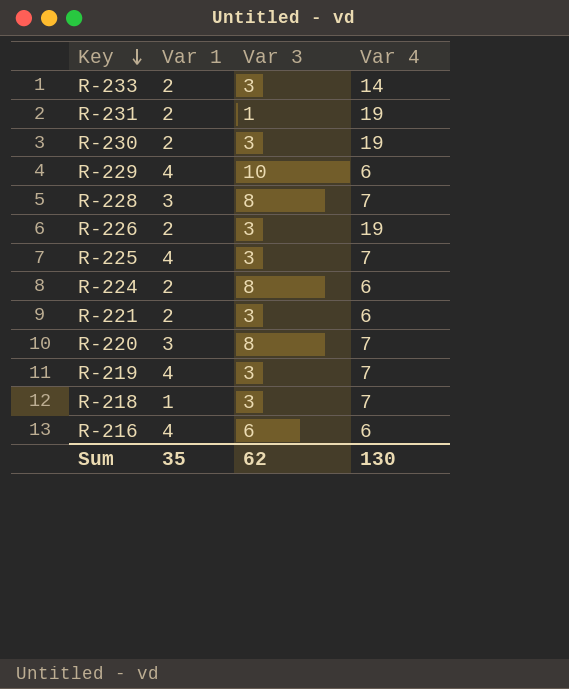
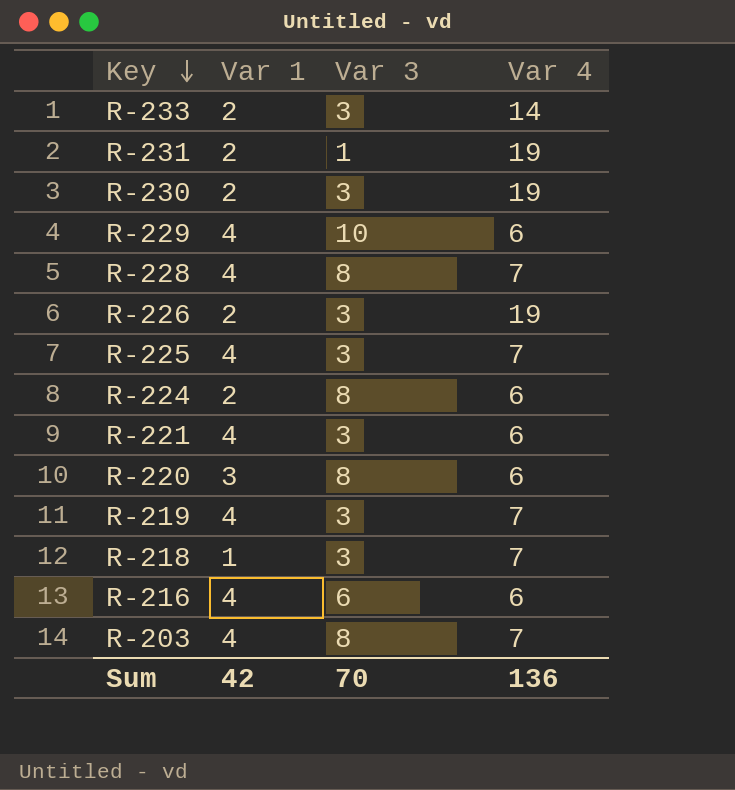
R-228 | Var 1: 3 -> 4
R-221 | Var 1: 2 -> 4
R-220 | Var 4: 7 -> 6
row R-203: none -> 4 | 8 | 7
Sum | Var 1: 35 -> 42
Sum | Var 3: 62 -> 70
Sum | Var 4: 130 -> 136

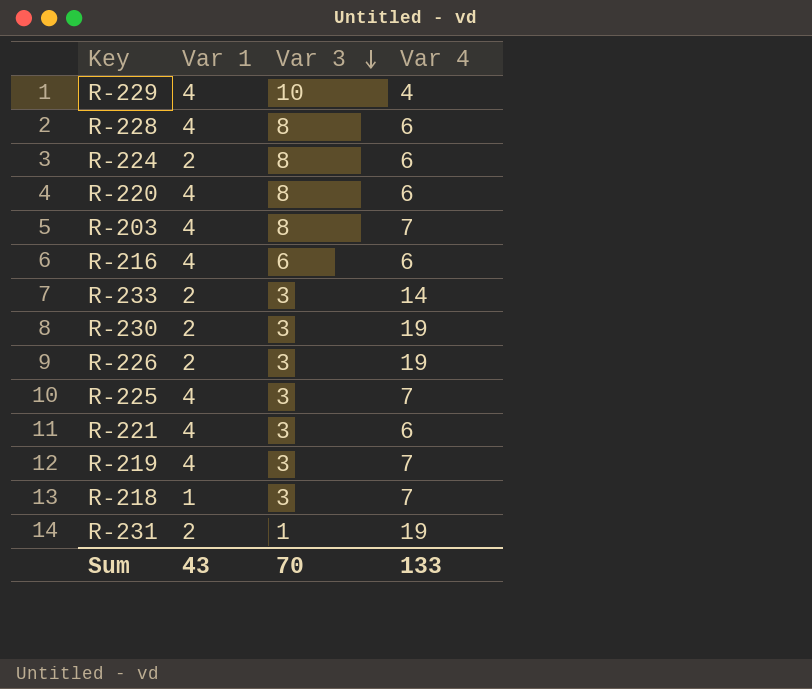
row order: Key descending -> Var 3 descending
R-229 | Var 4: 6 -> 4
R-228 | Var 4: 7 -> 6
R-220 | Var 1: 3 -> 4
Sum | Var 1: 42 -> 43
Sum | Var 4: 136 -> 133

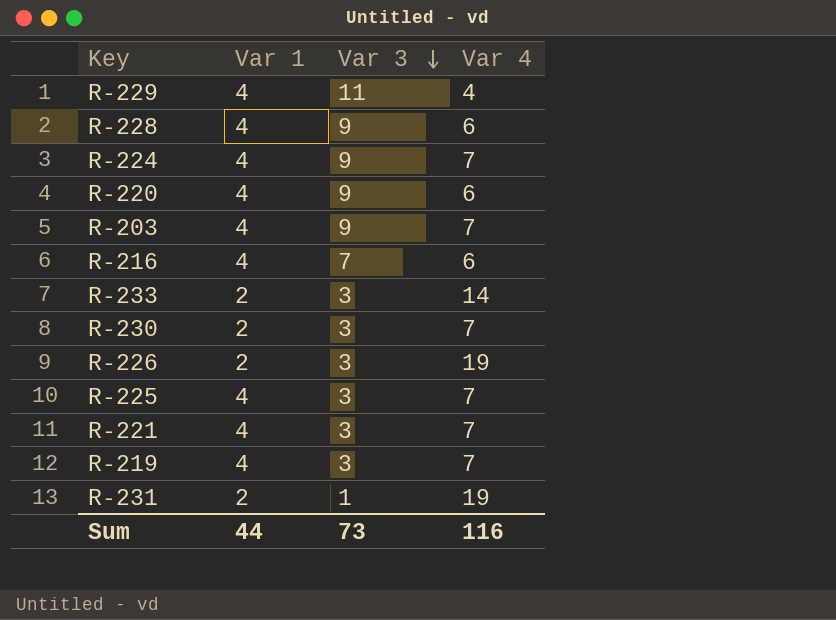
row R-218: 1 | 3 | 7 -> none
R-229 | Var 3: 10 -> 11
R-228 | Var 3: 8 -> 9
R-224 | Var 1: 2 -> 4
R-224 | Var 3: 8 -> 9
R-224 | Var 4: 6 -> 7
R-220 | Var 3: 8 -> 9
R-203 | Var 3: 8 -> 9
R-216 | Var 3: 6 -> 7
R-230 | Var 4: 19 -> 7
R-221 | Var 4: 6 -> 7
Sum | Var 1: 43 -> 44
Sum | Var 3: 70 -> 73
Sum | Var 4: 133 -> 116

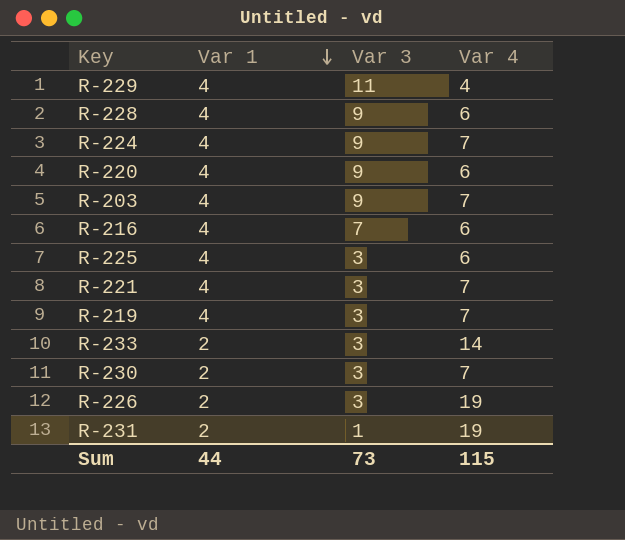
row order: Var 3 descending -> Var 1 descending
R-225 | Var 4: 7 -> 6
Sum | Var 4: 116 -> 115

